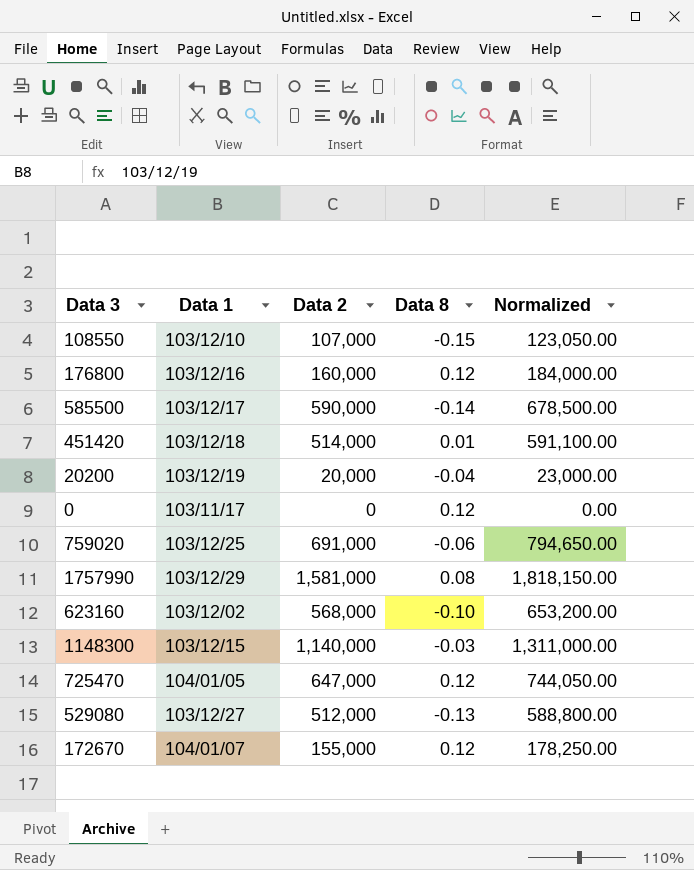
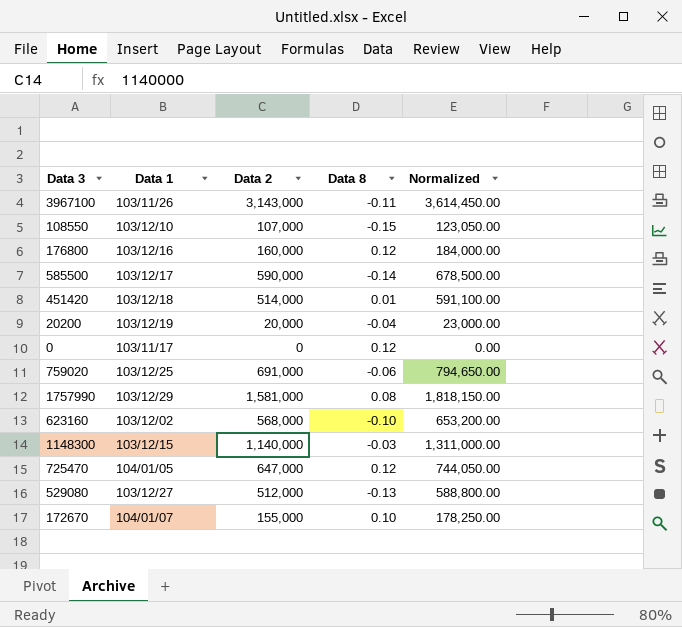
row 3967100: none -> 103/11/26 | 3,143,000 | -0.11 | 3,614,450.00
172670 | Data 8: 0.12 -> 0.10

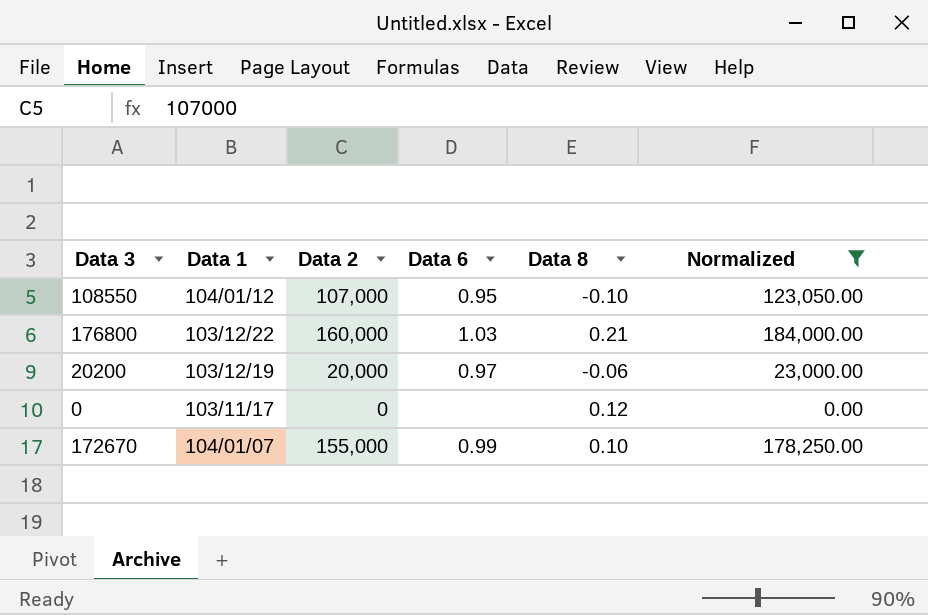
filter: none -> Normalized <= 184,000.00
column Data 6 | position: none -> 4
108550 | Data 1: 103/12/10 -> 104/01/12
108550 | Data 8: -0.15 -> -0.10
176800 | Data 1: 103/12/16 -> 103/12/22
176800 | Data 8: 0.12 -> 0.21
20200 | Data 8: -0.04 -> -0.06

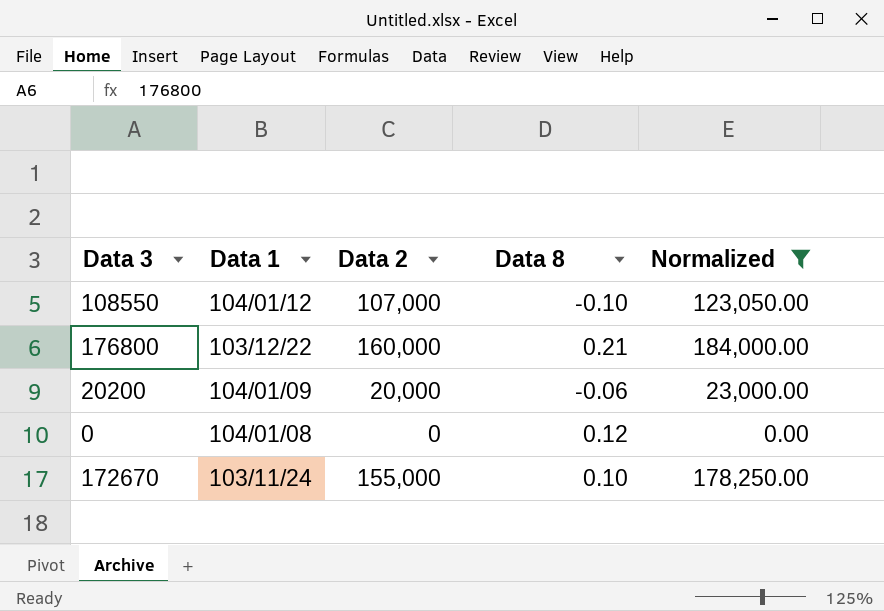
column Data 6 | position: 4 -> none
20200 | Data 1: 103/12/19 -> 104/01/09
0 | Data 1: 103/11/17 -> 104/01/08
172670 | Data 1: 104/01/07 -> 103/11/24

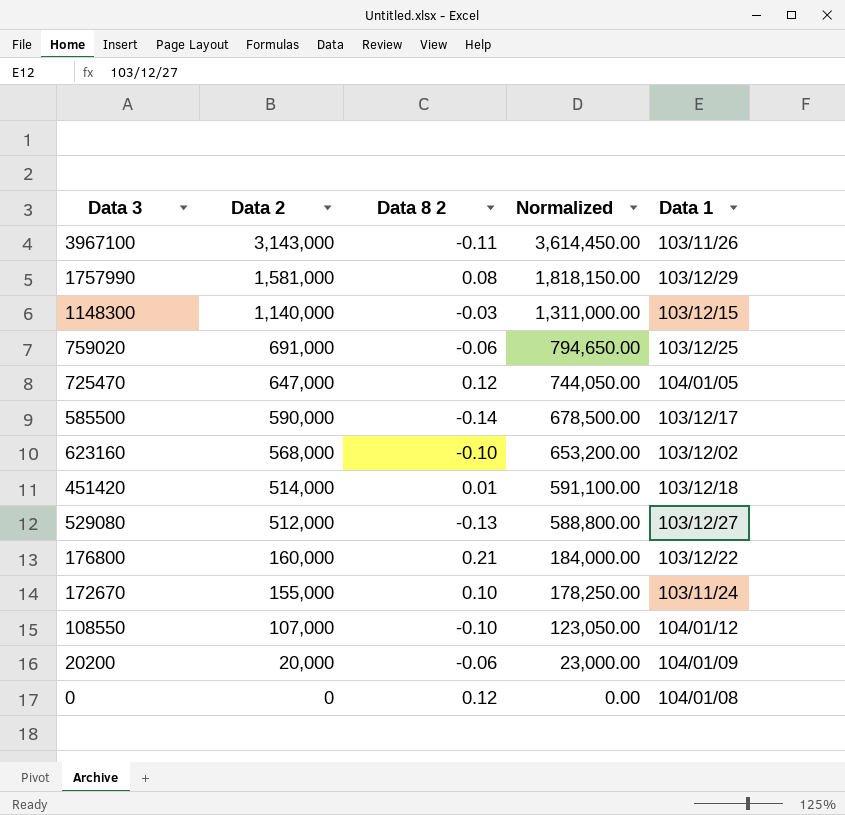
filter: Normalized <= 184,000.00 -> none
row order: none -> Data 2 descending
column name: Data 8 -> Data 8 2
column Data 1 | position: 2 -> 5

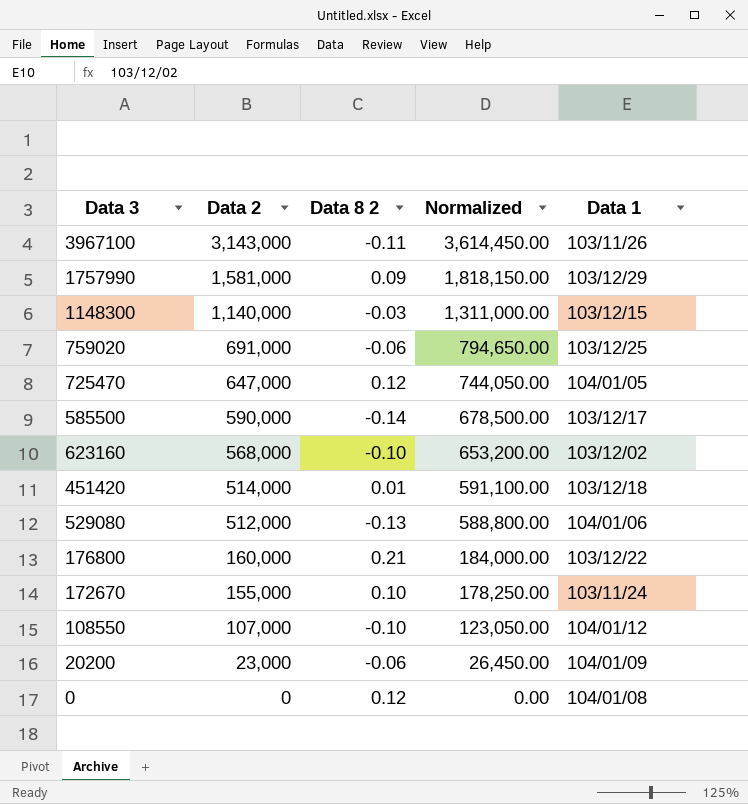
1757990 | Data 8 2: 0.08 -> 0.09
529080 | Data 1: 103/12/27 -> 104/01/06
20200 | Data 2: 20,000 -> 23,000
20200 | Normalized: 23,000.00 -> 26,450.00

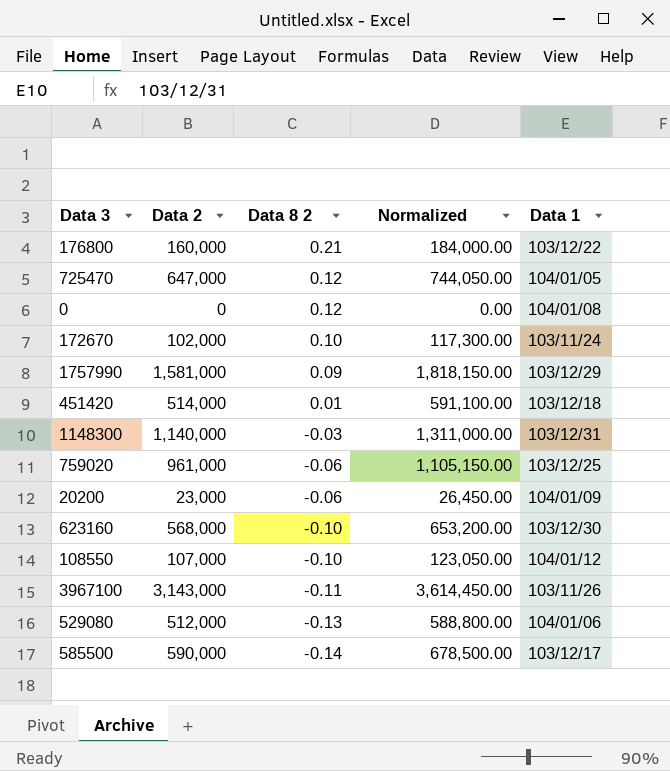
row order: Data 2 descending -> Data 8 2 descending
172670 | Data 2: 155,000 -> 102,000
172670 | Normalized: 178,250.00 -> 117,300.00
1148300 | Data 1: 103/12/15 -> 103/12/31
759020 | Data 2: 691,000 -> 961,000
759020 | Normalized: 794,650.00 -> 1,105,150.00
623160 | Data 1: 103/12/02 -> 103/12/30

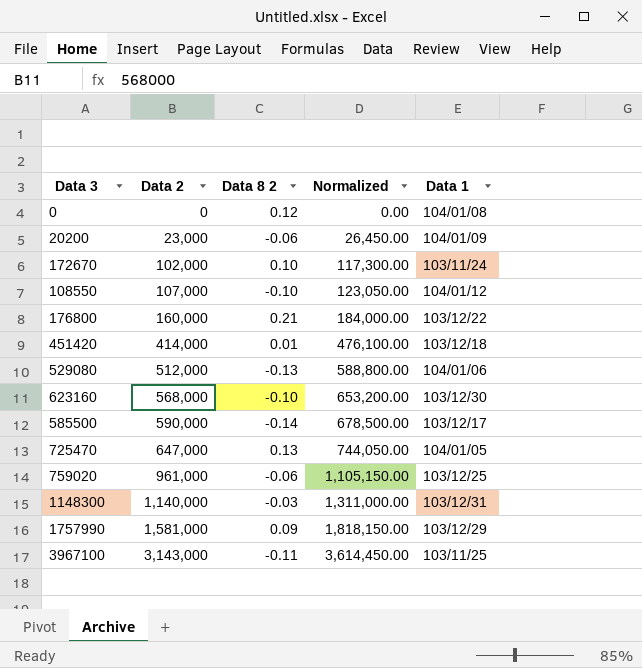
row order: Data 8 2 descending -> Data 2 ascending
451420 | Data 2: 514,000 -> 414,000
451420 | Normalized: 591,100.00 -> 476,100.00
725470 | Data 8 2: 0.12 -> 0.13
3967100 | Data 1: 103/11/26 -> 103/11/25

